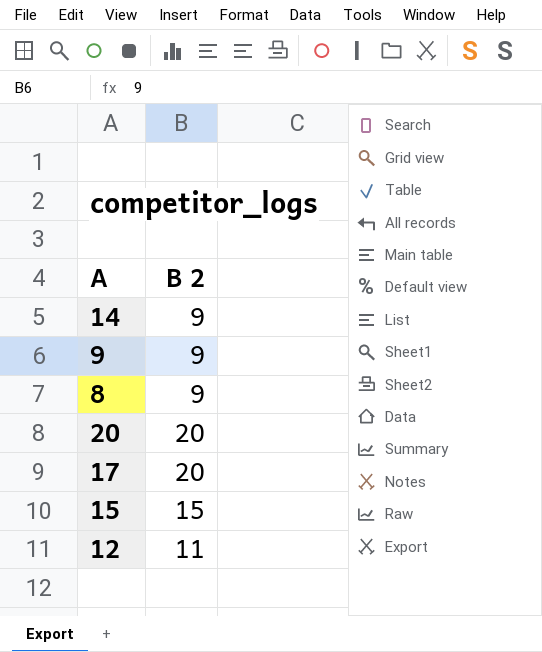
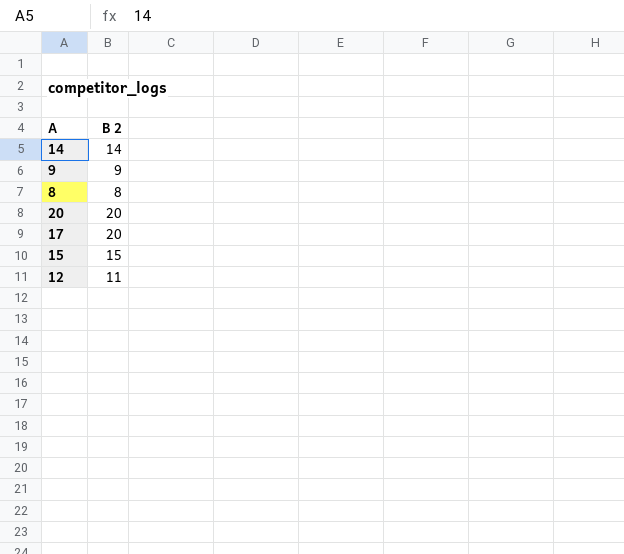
14 | B 2: 9 -> 14
8 | B 2: 9 -> 8

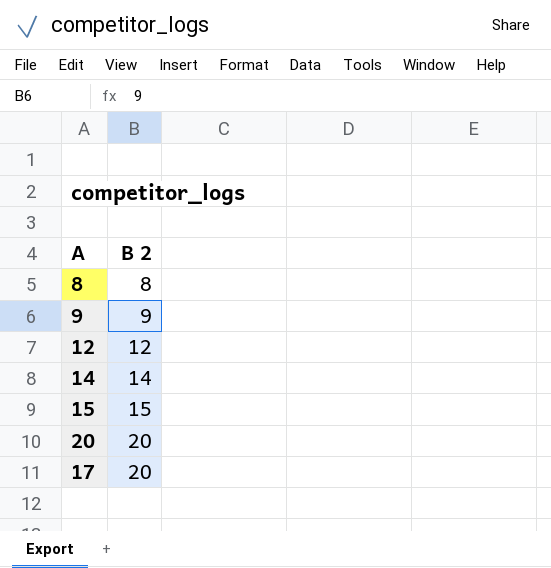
row order: none -> B 2 ascending
12 | B 2: 11 -> 12

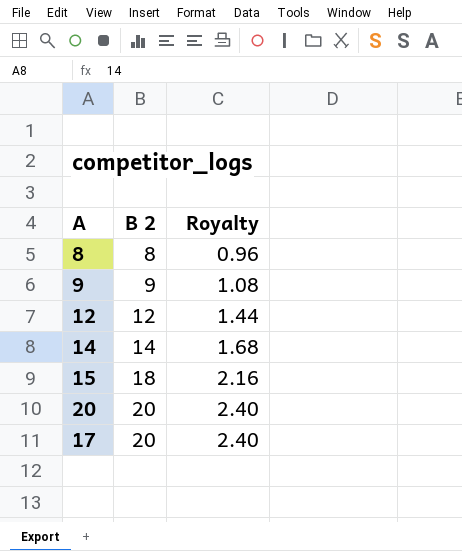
column Royalty | formula: none -> [B 2] * 0.12
15 | B 2: 15 -> 18

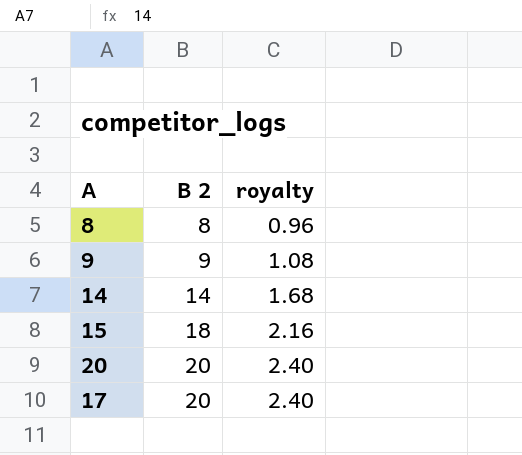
column name: Royalty -> royalty
row 12: 12 | 1.44 -> none

